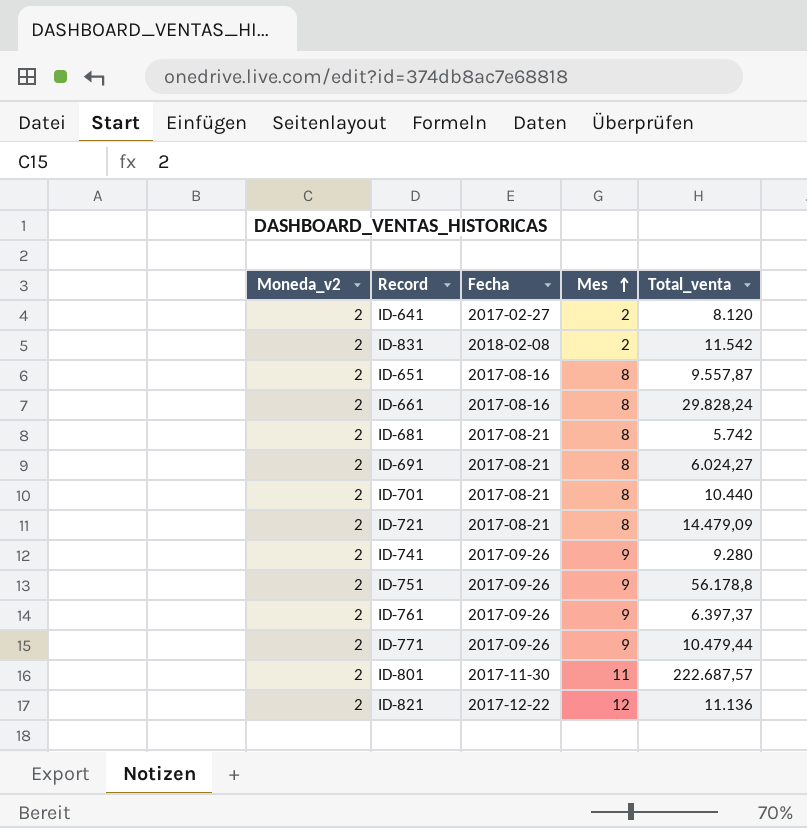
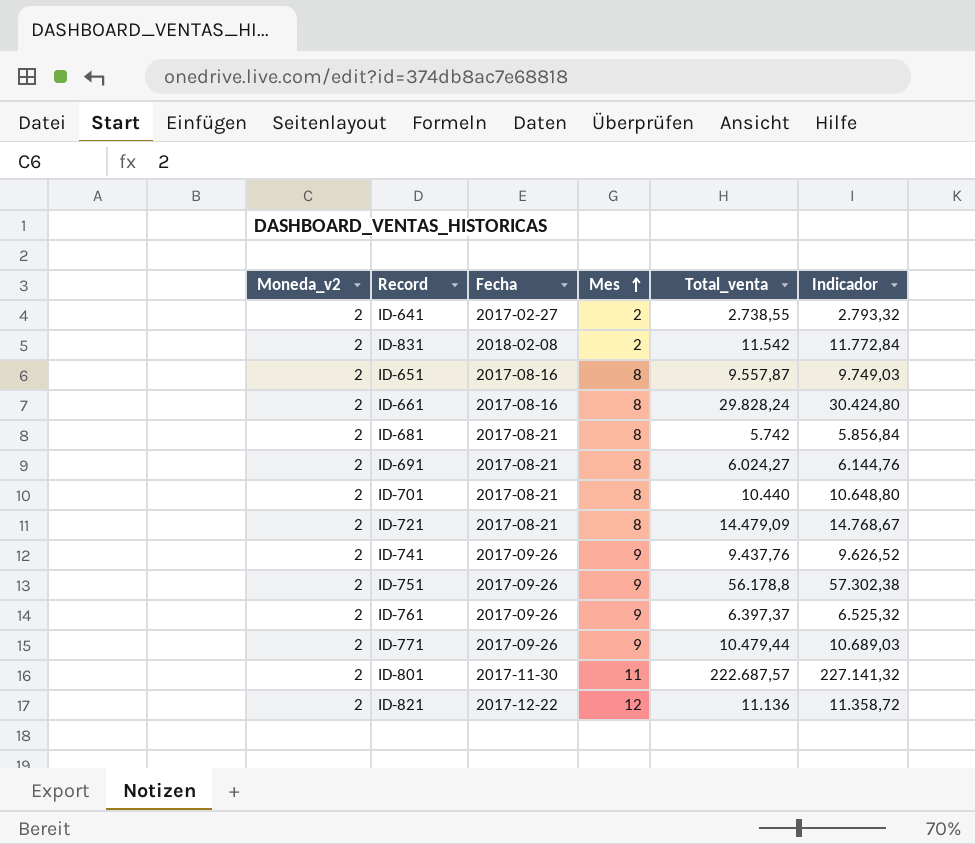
column Indicador | formula: none -> [Total_venta] * 1,02
ID-641 | Total_venta: 8.120 -> 2.738,55
ID-741 | Total_venta: 9.280 -> 9.437,76

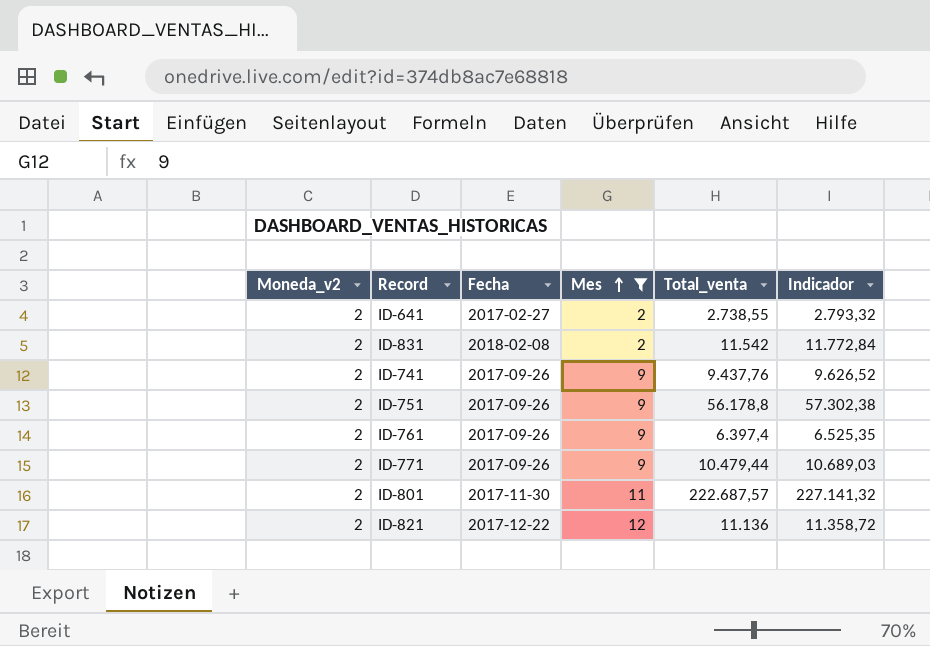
filter: none -> Mes != 8
ID-761 | Total_venta: 6.397,37 -> 6.397,4
ID-761 | Indicador: 6.525,32 -> 6.525,35

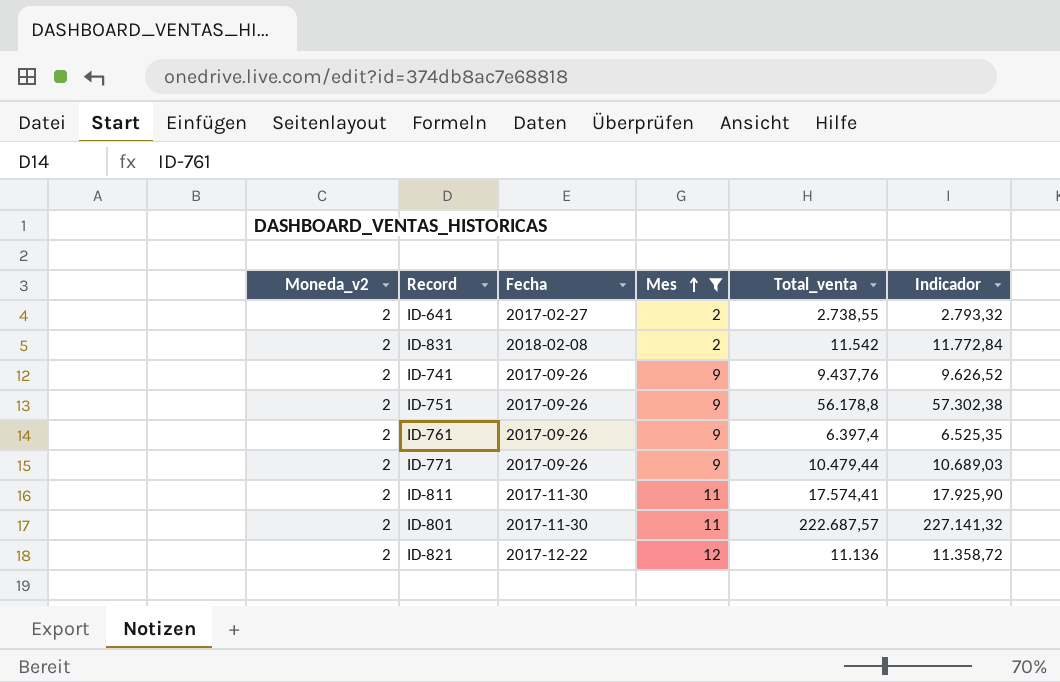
row ID-811: none -> 2 | 2017-11-30 | 11 | 17.574,41 | 17.925,90

